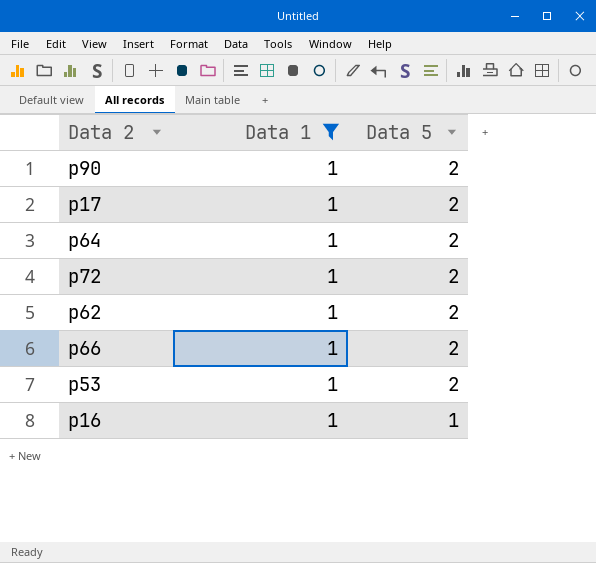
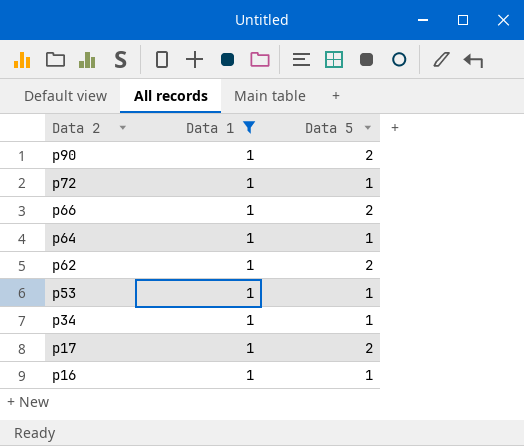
row order: Data 5 descending -> Data 2 descending
p72 | Data 5: 2 -> 1
p64 | Data 5: 2 -> 1
p53 | Data 5: 2 -> 1
row p34: none -> 1 | 1

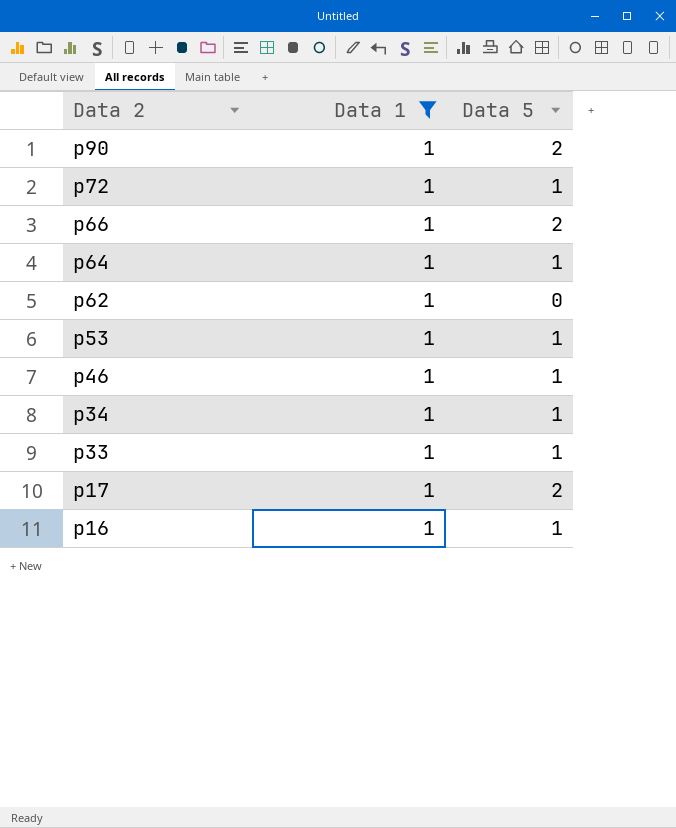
p62 | Data 5: 2 -> 0
row p46: none -> 1 | 1
row p33: none -> 1 | 1

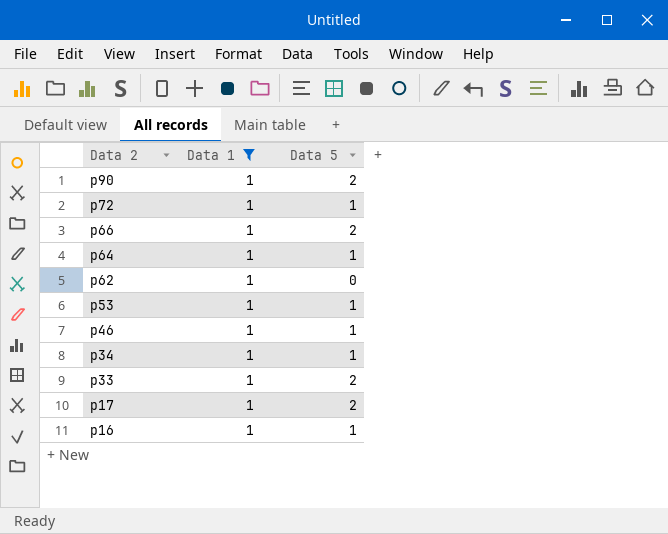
p33 | Data 5: 1 -> 2

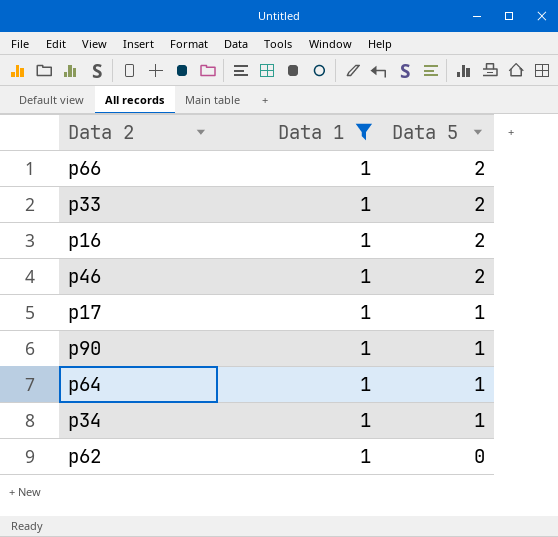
row order: Data 2 descending -> Data 5 descending
row p72: 1 | 1 -> none
row p53: 1 | 1 -> none
p16 | Data 5: 1 -> 2
p46 | Data 5: 1 -> 2
p17 | Data 5: 2 -> 1
p90 | Data 5: 2 -> 1

